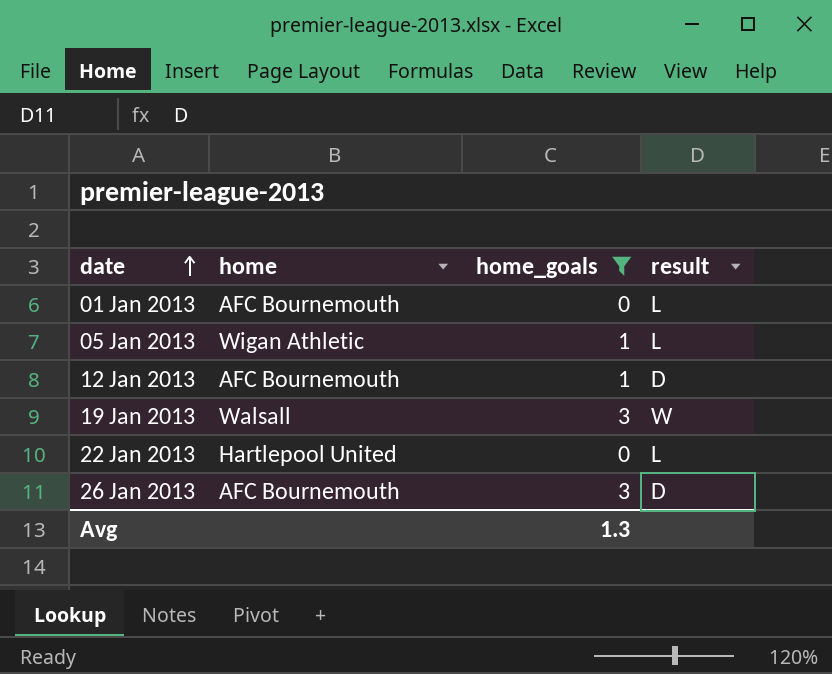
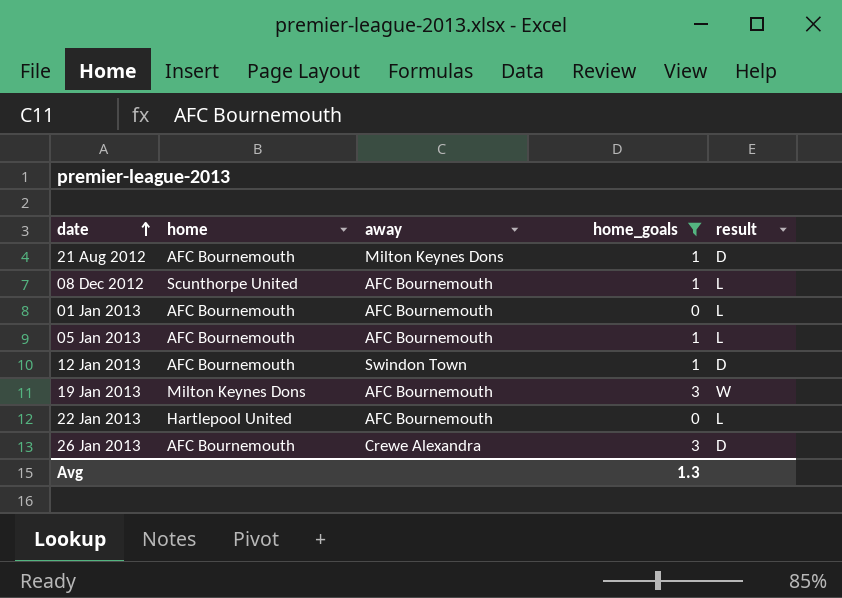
column away | position: none -> 3
row 21 Aug 2012: none -> AFC Bournemouth | Milton Keynes Dons | 1 | D
row 08 Dec 2012: none -> Scunthorpe United | AFC Bournemouth | 1 | L
05 Jan 2013 | home: Wigan Athletic -> AFC Bournemouth
19 Jan 2013 | home: Walsall -> Milton Keynes Dons

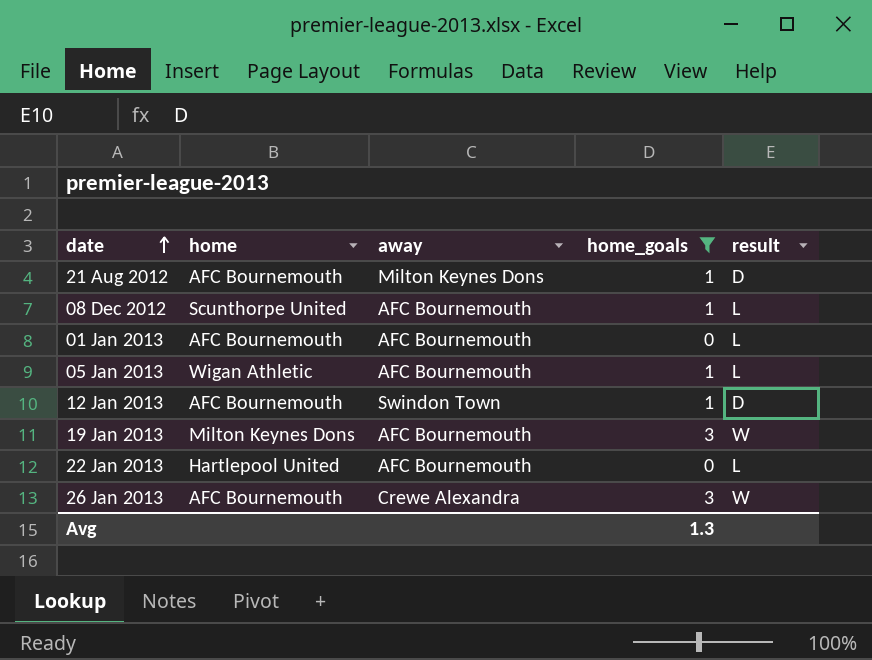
05 Jan 2013 | home: AFC Bournemouth -> Wigan Athletic
26 Jan 2013 | result: D -> W

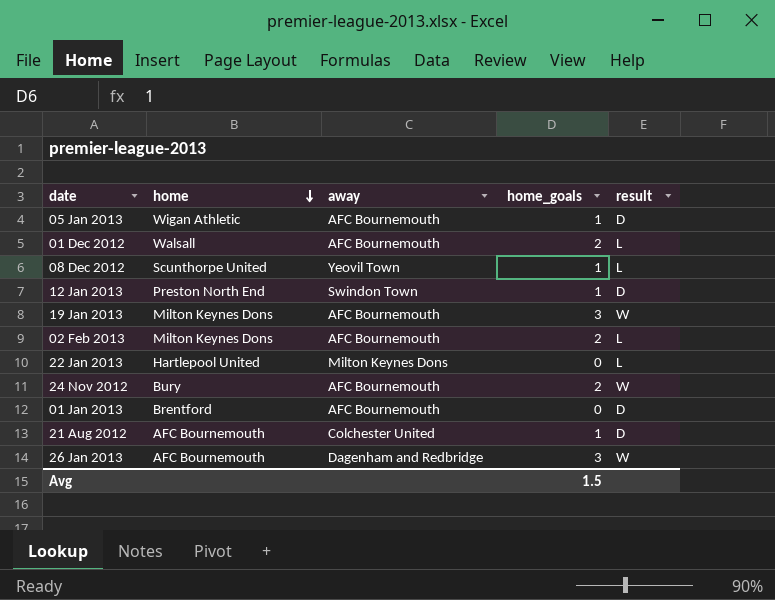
filter: home_goals != 2 -> none
row order: date ascending -> home descending
05 Jan 2013 | result: L -> D
08 Dec 2012 | away: AFC Bournemouth -> Yeovil Town
12 Jan 2013 | home: AFC Bournemouth -> Preston North End
22 Jan 2013 | away: AFC Bournemouth -> Milton Keynes Dons
01 Jan 2013 | home: AFC Bournemouth -> Brentford
01 Jan 2013 | result: L -> D
21 Aug 2012 | away: Milton Keynes Dons -> Colchester United
26 Jan 2013 | away: Crewe Alexandra -> Dagenham and Redbridge
Avg | home_goals: 1.3 -> 1.5

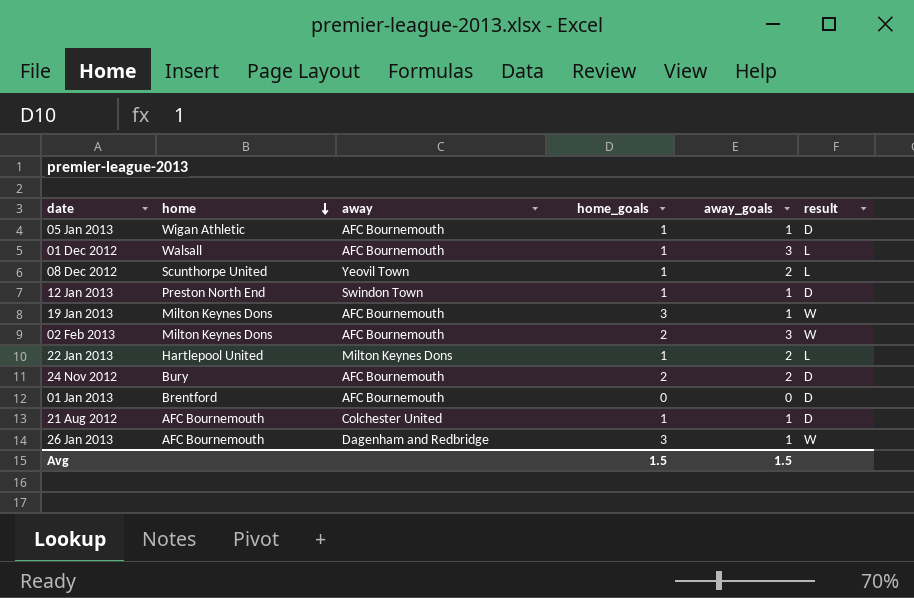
column away_goals | position: none -> 5
01 Dec 2012 | home_goals: 2 -> 1
02 Feb 2013 | result: L -> W
22 Jan 2013 | home_goals: 0 -> 1
24 Nov 2012 | result: W -> D

